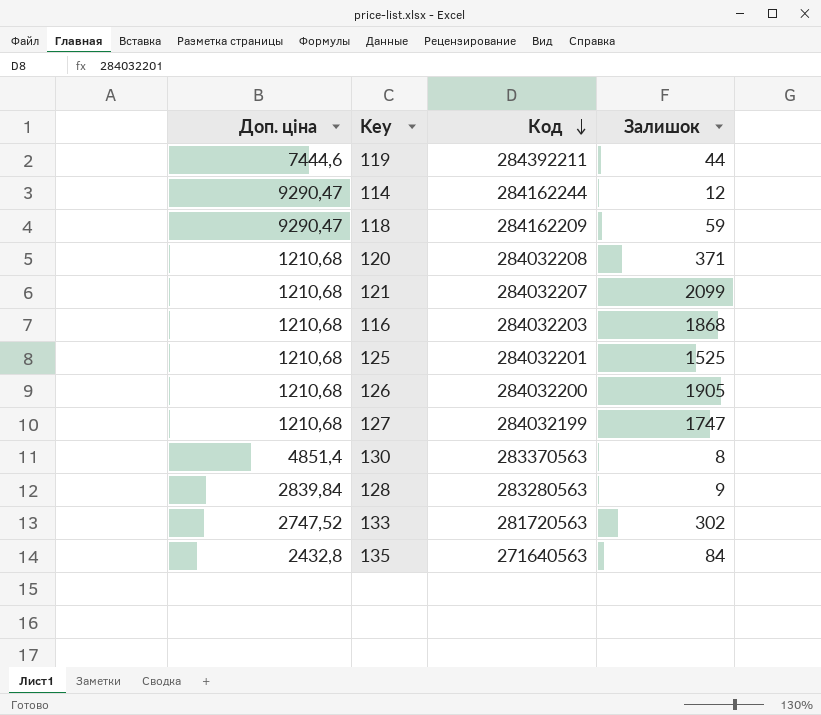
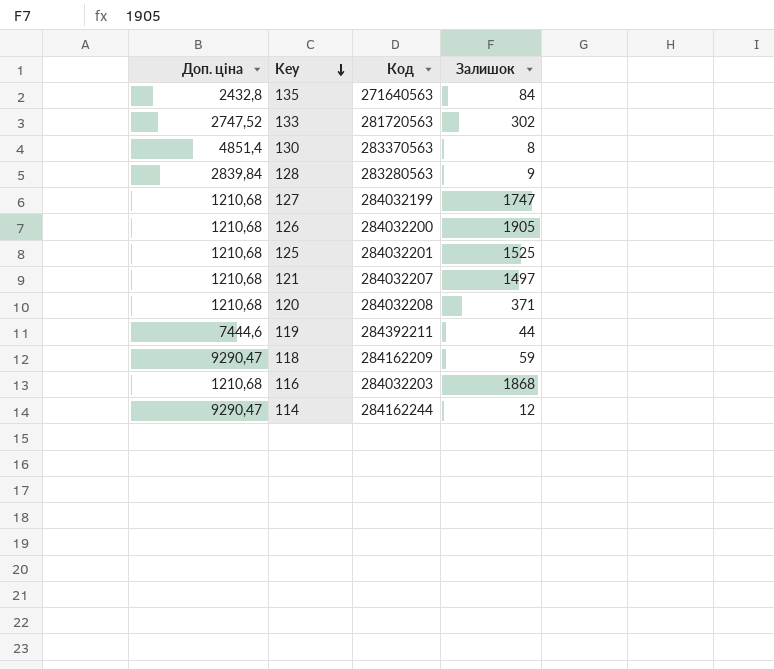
row order: Код descending -> Key descending
121 | Залишок: 2099 -> 1497

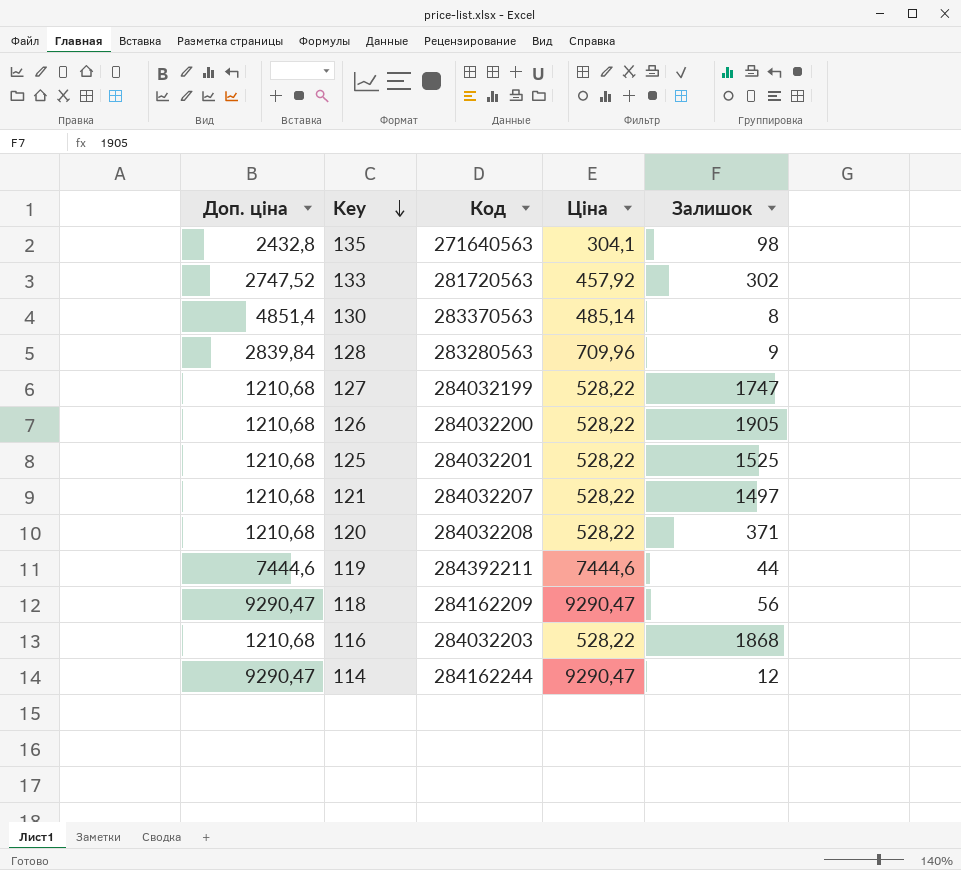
column Ціна | position: none -> 4
135 | Залишок: 84 -> 98
118 | Залишок: 59 -> 56

